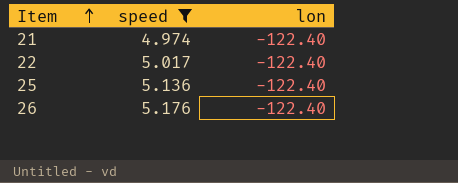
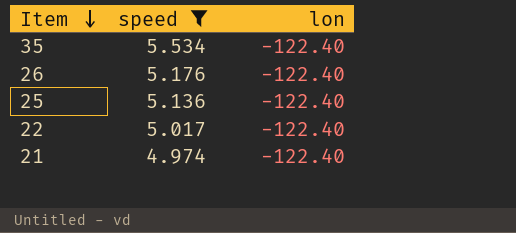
row order: Item ascending -> Item descending
row 35: none -> 5.534 | -122.40

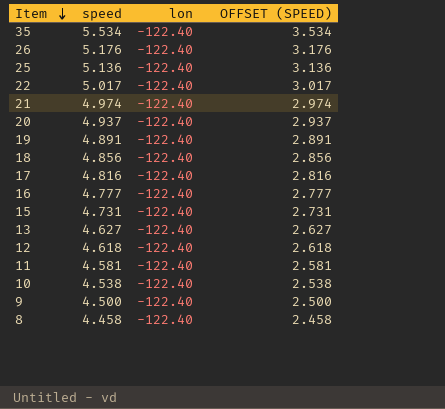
filter: speed >= 4.974 -> none
column OFFSET (SPEED) | formula: none -> [speed] - 2

